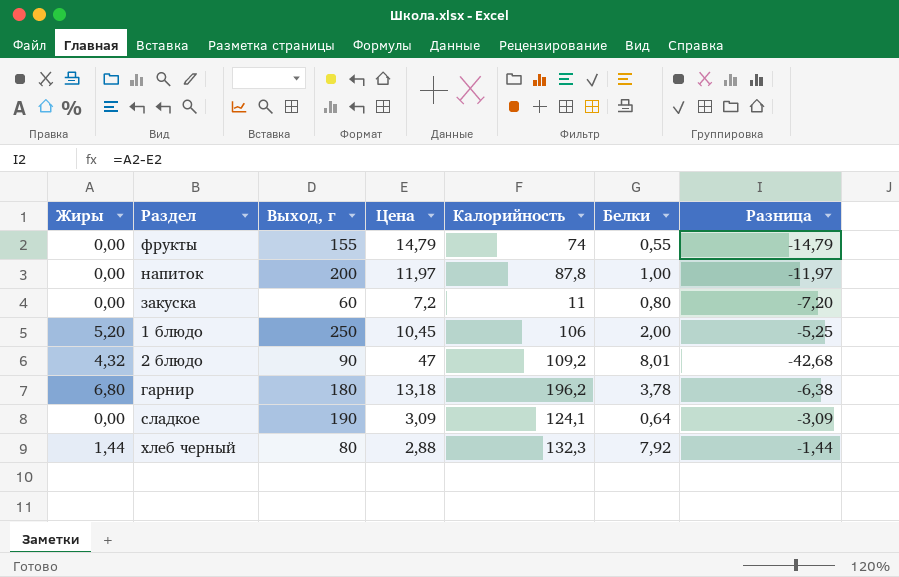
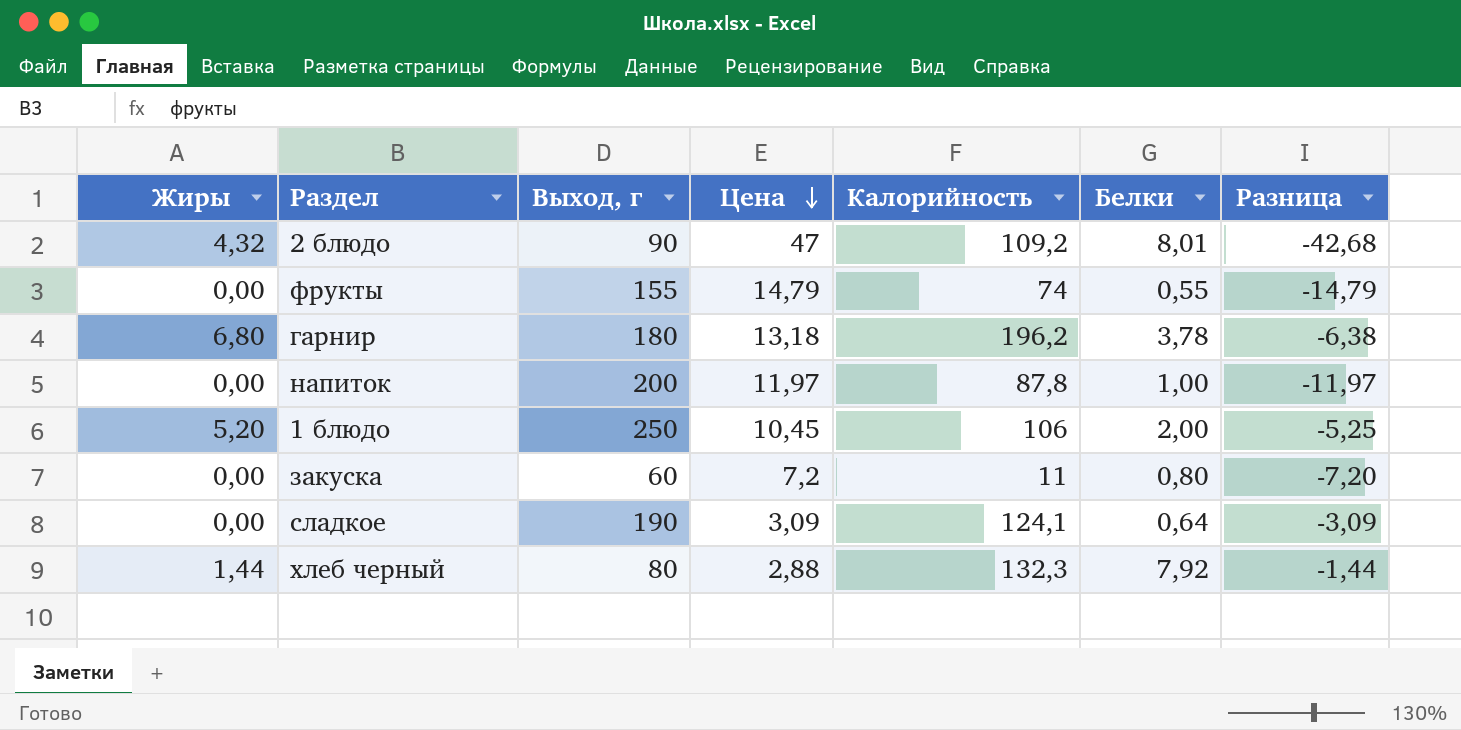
row order: none -> Цена descending

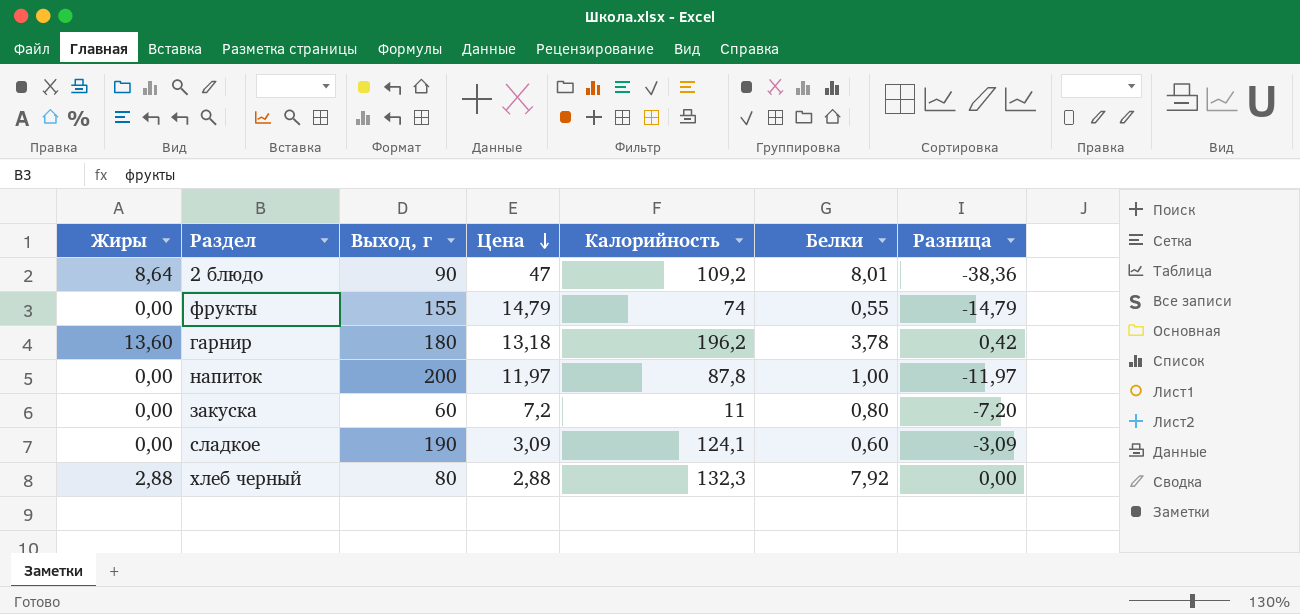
row 1 блюдо: 5,20 | 250 | 10,45 | 106 | 2,00 | -5,25 -> none
2 блюдо | Жиры: 4,32 -> 8,64
2 блюдо | Разница: -42,68 -> -38,36
гарнир | Жиры: 6,80 -> 13,60
гарнир | Разница: -6,38 -> 0,42
сладкое | Белки: 0,64 -> 0,60
хлеб черный | Жиры: 1,44 -> 2,88
хлеб черный | Разница: -1,44 -> 0,00

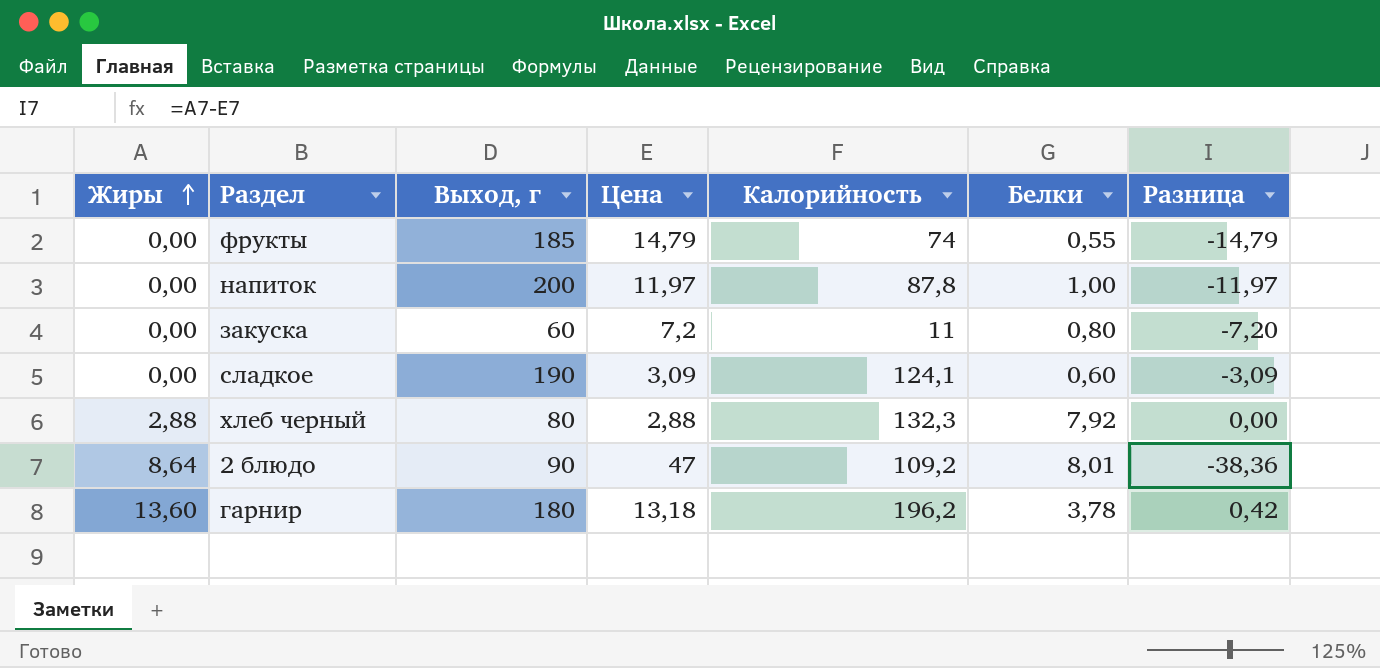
row order: Цена descending -> Жиры ascending
фрукты | Выход, г: 155 -> 185

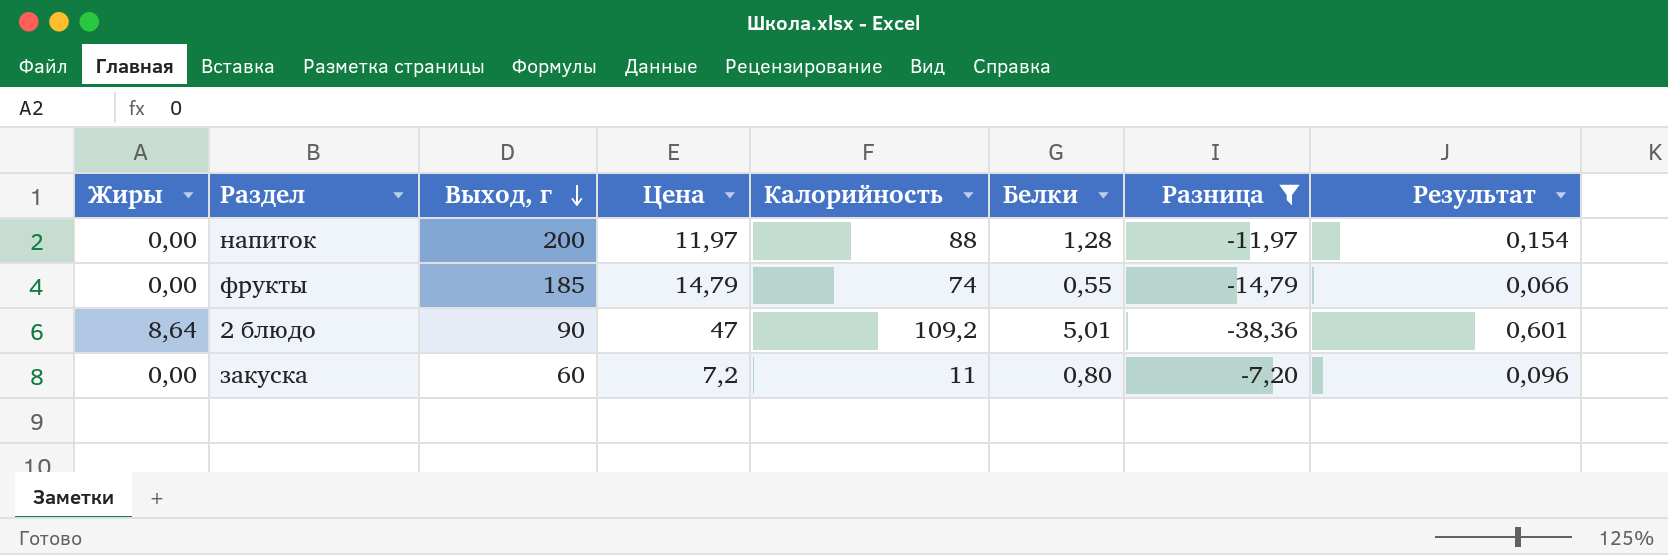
filter: none -> Разница <= -7,20
row order: Жиры ascending -> Выход, г descending
column Результат | formula: none -> [Белки] * 0,12
напиток | Калорийность: 87,8 -> 88
напиток | Белки: 1,00 -> 1,28
2 блюдо | Белки: 8,01 -> 5,01

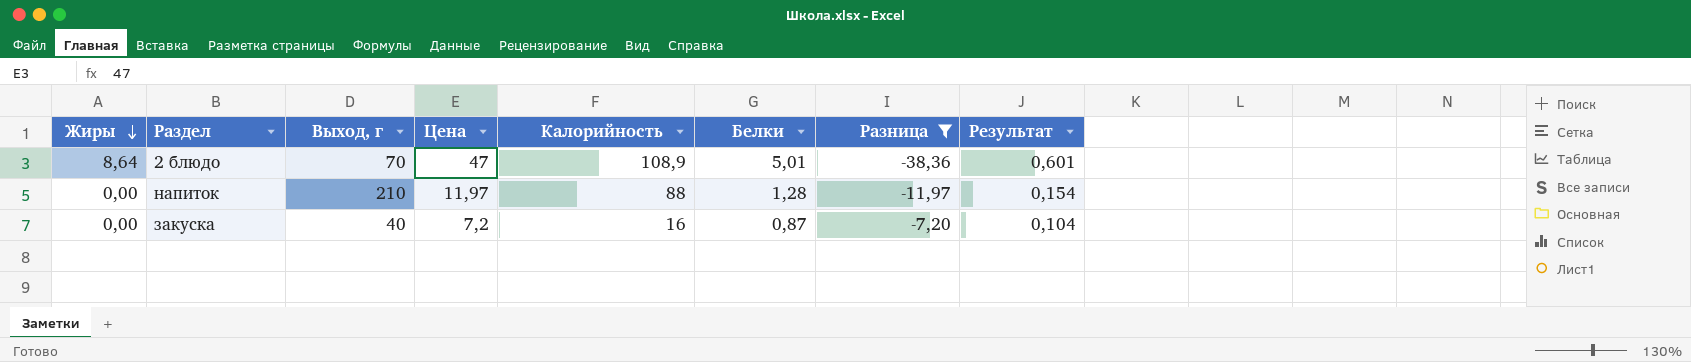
row order: Выход, г descending -> Жиры descending
row фрукты: 0,00 | 185 | 14,79 | 74 | 0,55 | -14,79 | 0,066 -> none
2 блюдо | Выход, г: 90 -> 70
2 блюдо | Калорийность: 109,2 -> 108,9
напиток | Выход, г: 200 -> 210
закуска | Выход, г: 60 -> 40
закуска | Калорийность: 11 -> 16
закуска | Белки: 0,80 -> 0,87
закуска | Результат: 0,096 -> 0,104

